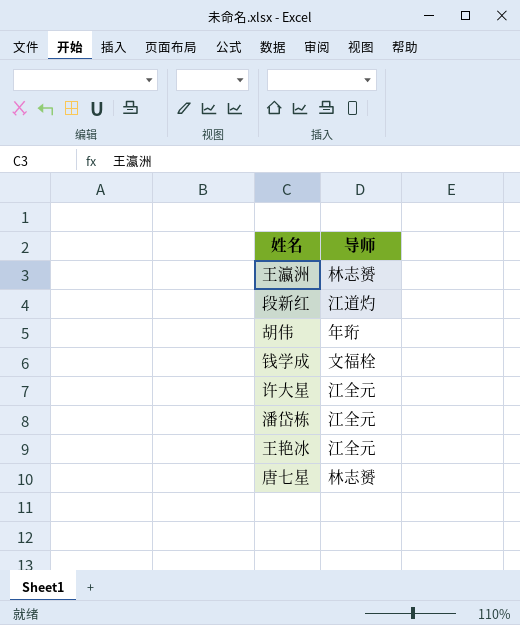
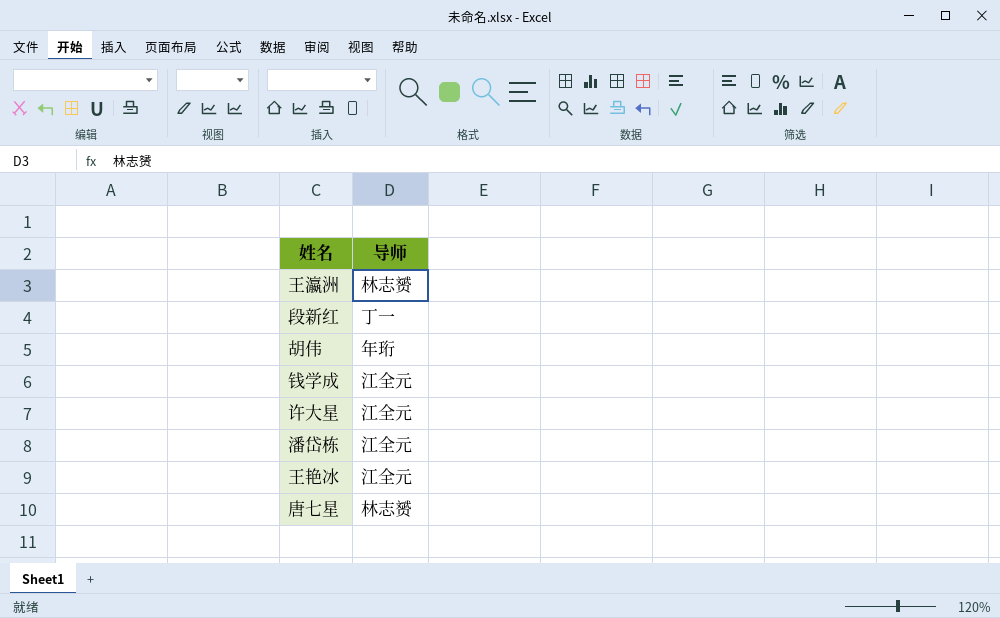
段新红 | 导师: 江道灼 -> 丁一
钱学成 | 导师: 文福栓 -> 江全元

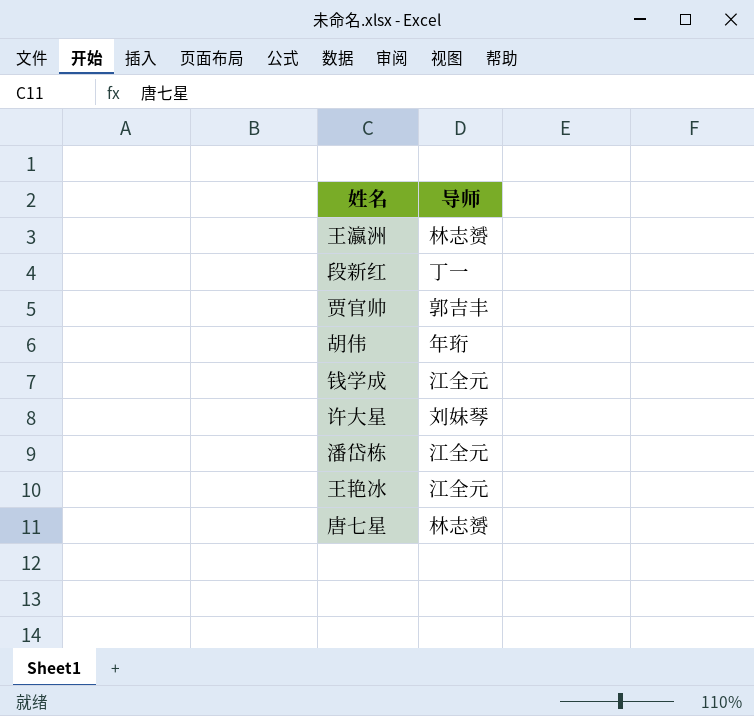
row 贾官帅: none -> 郭吉丰
许大星 | 导师: 江全元 -> 刘妹琴

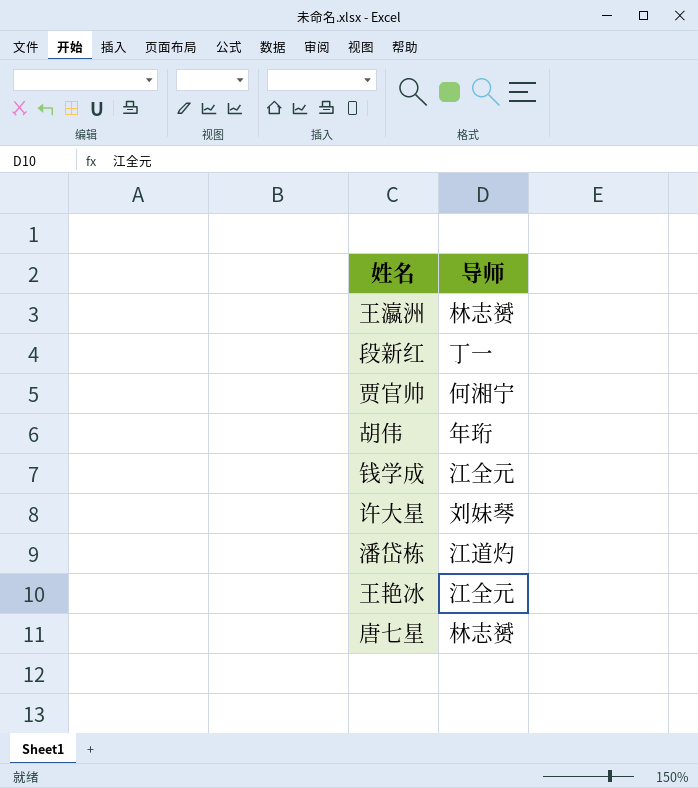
贾官帅 | 导师: 郭吉丰 -> 何湘宁
潘岱栋 | 导师: 江全元 -> 江道灼

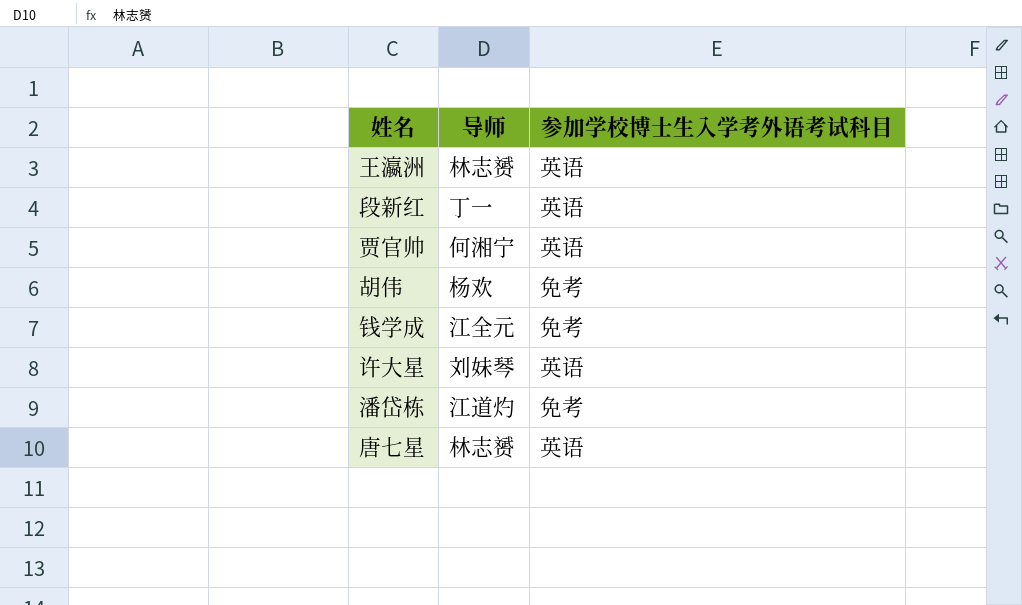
column 参加学校博士生入学考外语考试科目 | position: none -> 3
row 王艳冰: 江全元 -> none
胡伟 | 导师: 年珩 -> 杨欢

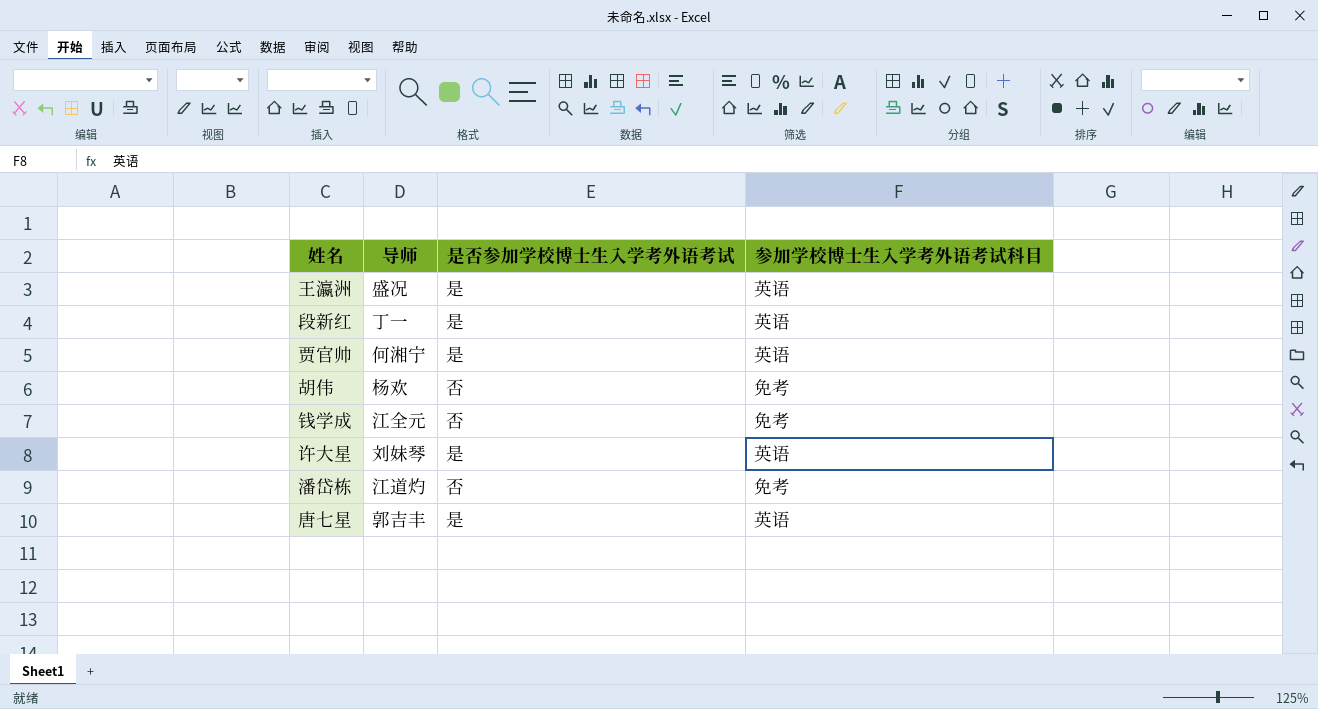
column 是否参加学校博士生入学考外语考试 | position: none -> 3
王瀛洲 | 导师: 林志赟 -> 盛况
唐七星 | 导师: 林志赟 -> 郭吉丰

